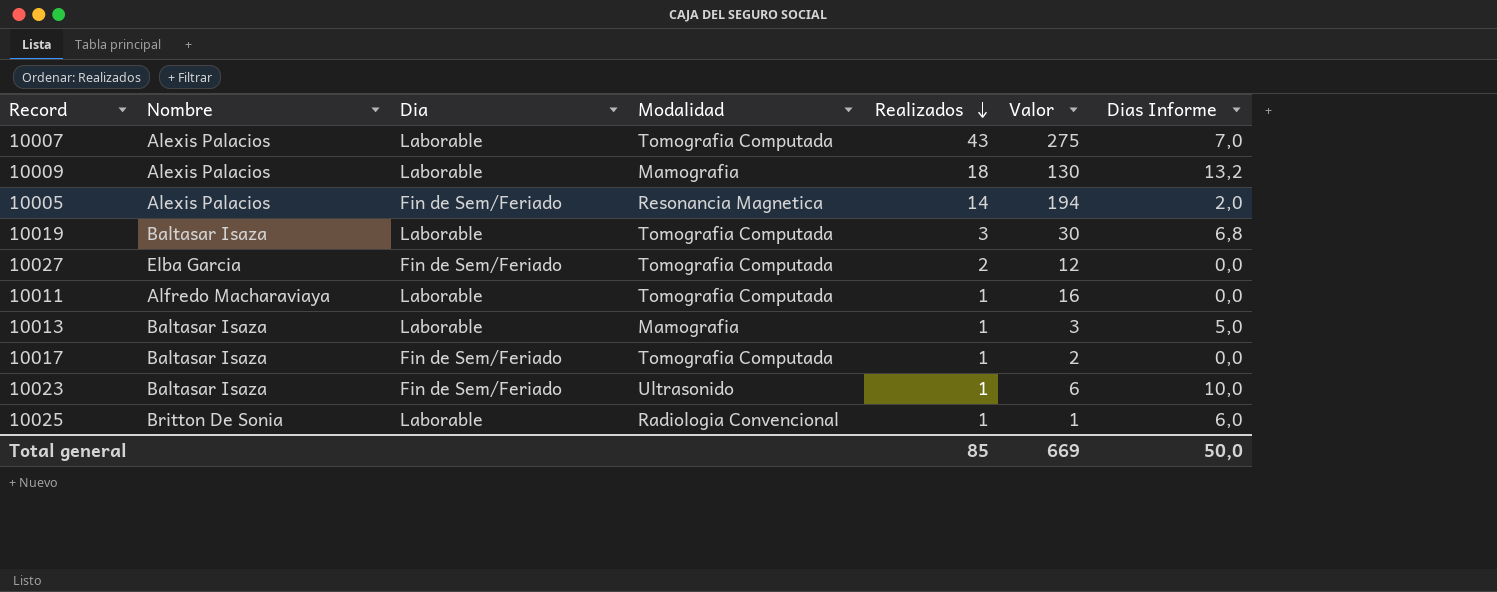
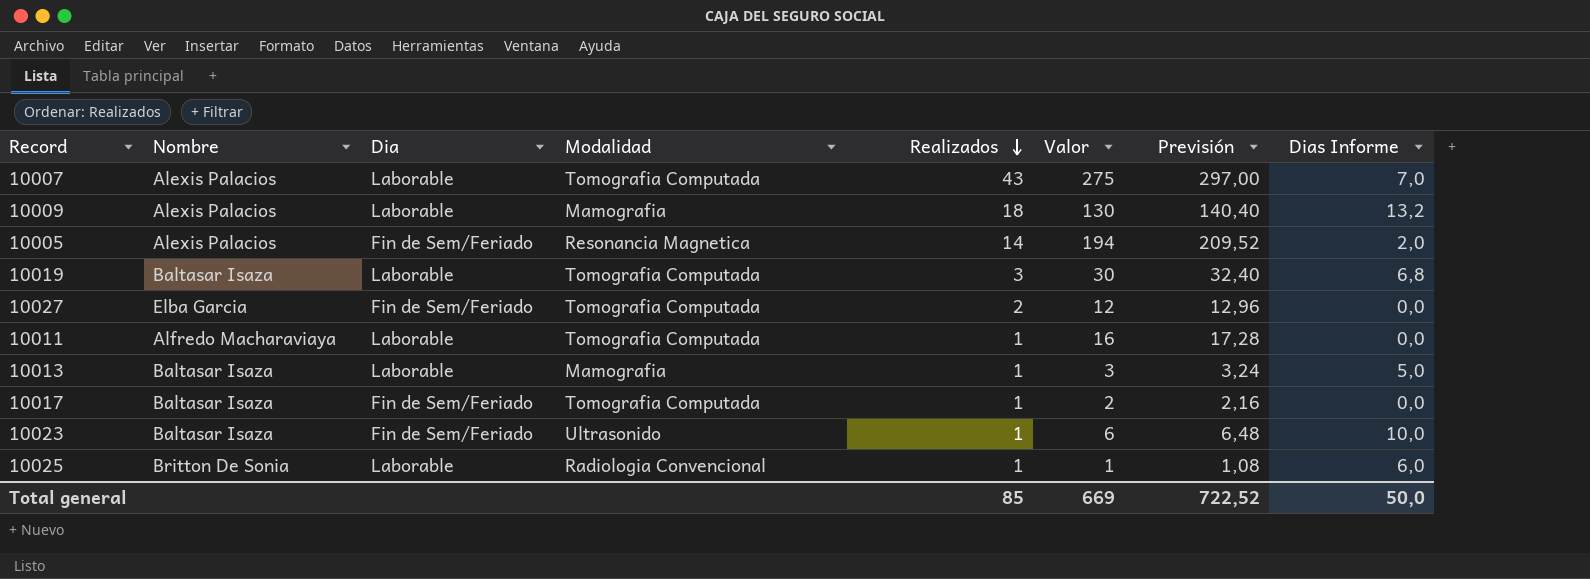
column Previsión | formula: none -> [Valor] * 1,08

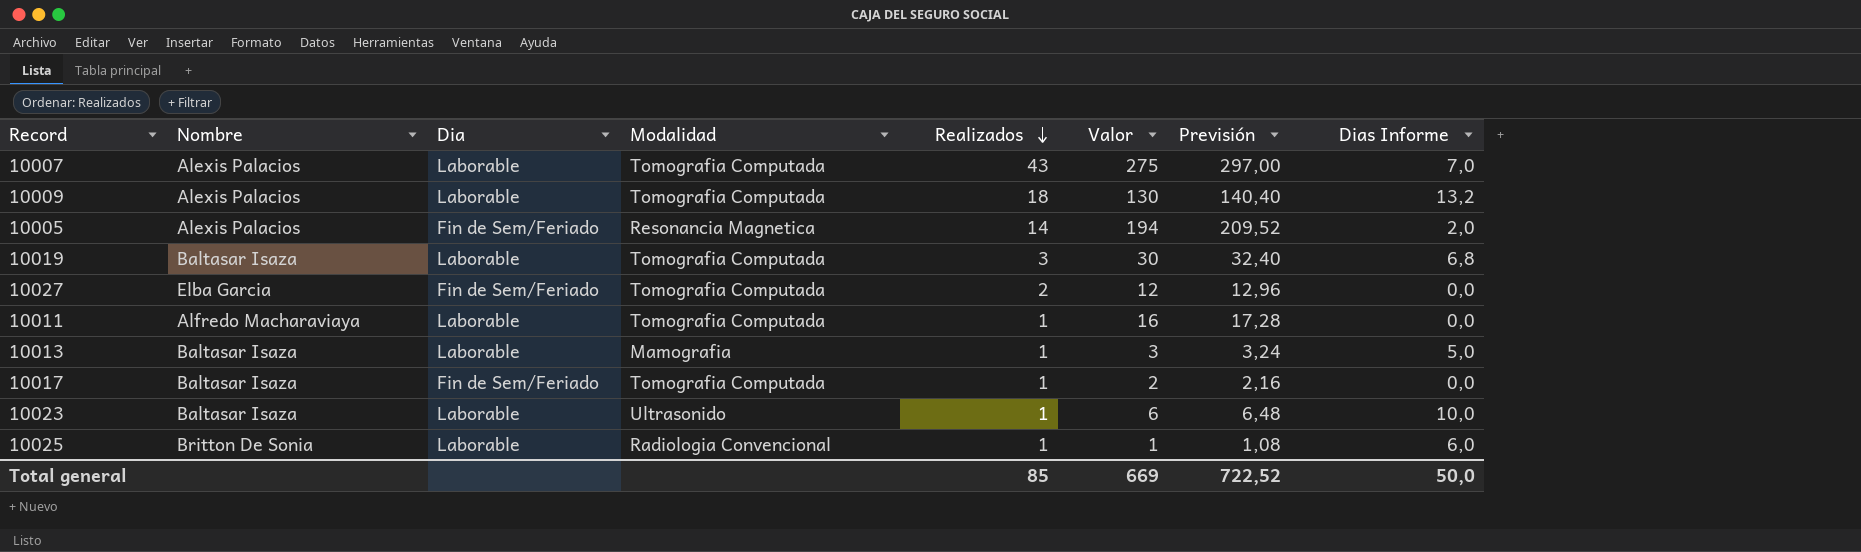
10009 | Modalidad: Mamografia -> Tomografia Computada
10023 | Dia: Fin de Sem/Feriado -> Laborable

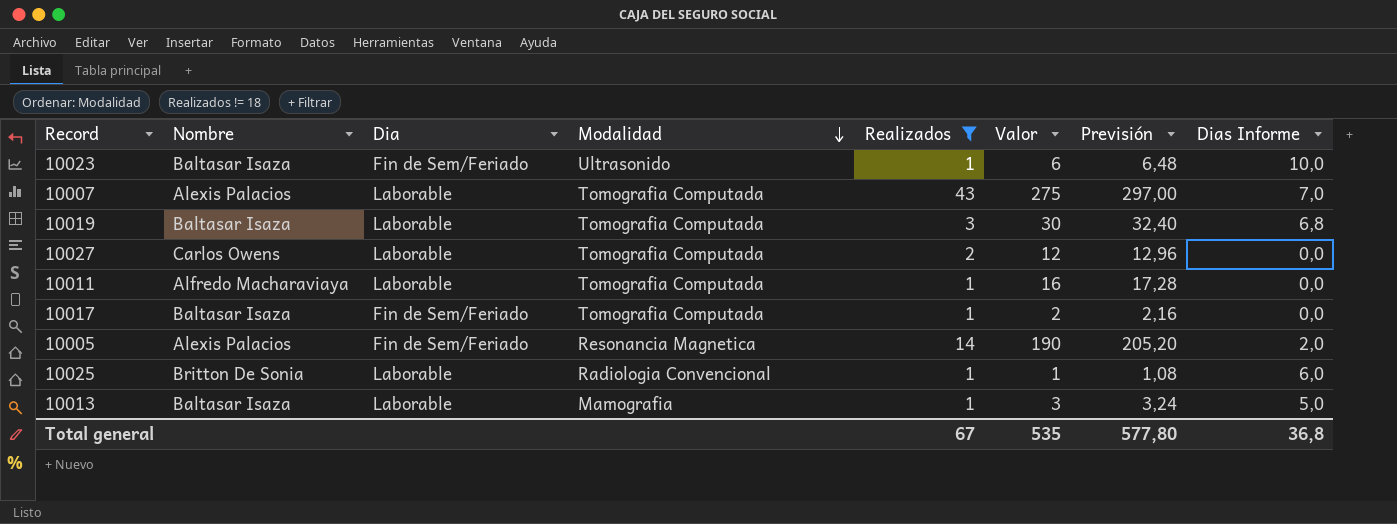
filter: none -> Realizados != 18
row order: Realizados descending -> Modalidad descending
10023 | Dia: Laborable -> Fin de Sem/Feriado
10027 | Nombre: Elba Garcia -> Carlos Owens
10027 | Dia: Fin de Sem/Feriado -> Laborable
10005 | Valor: 194 -> 190
10005 | Previsión: 209,52 -> 205,20
Total general | Realizados: 85 -> 67
Total general | Valor: 669 -> 535
Total general | Previsión: 722,52 -> 577,80
Total general | Dias Informe: 50,0 -> 36,8

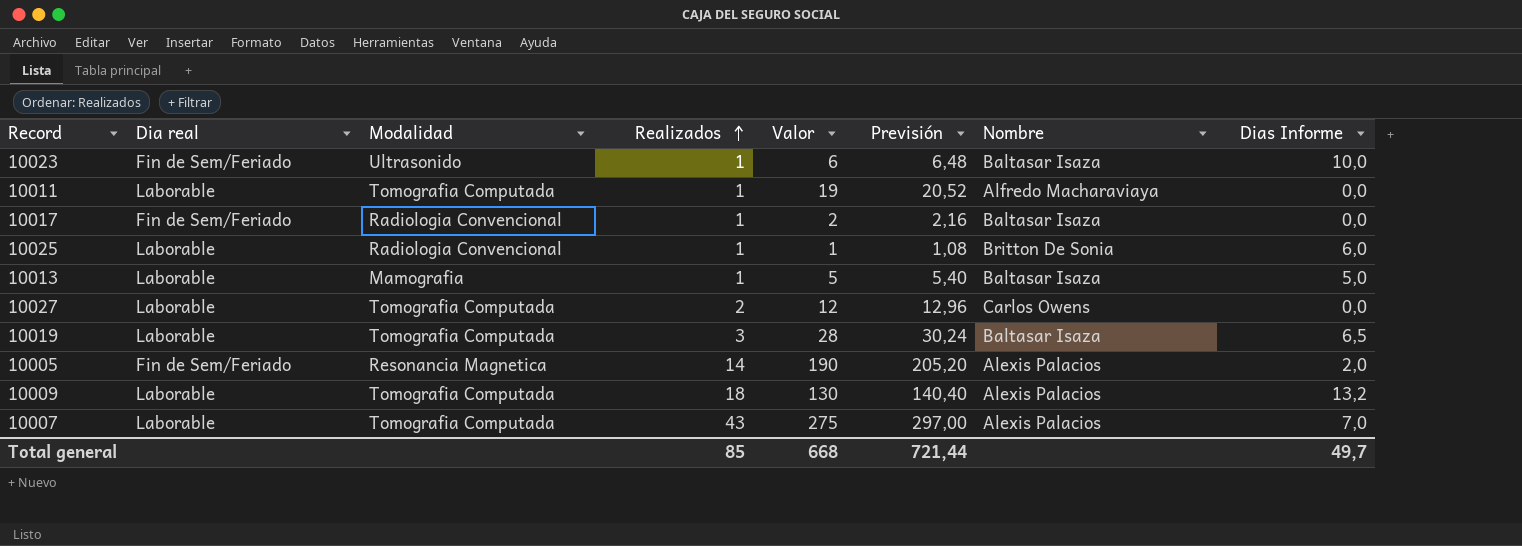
filter: Realizados != 18 -> none
row order: Modalidad descending -> Realizados ascending
column name: Dia -> Dia real
column Nombre | position: 2 -> 7
10011 | Valor: 16 -> 19
10011 | Previsión: 17,28 -> 20,52
10017 | Modalidad: Tomografia Computada -> Radiologia Convencional
10013 | Valor: 3 -> 5
10013 | Previsión: 3,24 -> 5,40
10019 | Valor: 30 -> 28
10019 | Previsión: 32,40 -> 30,24
10019 | Dias Informe: 6,8 -> 6,5
Total general | Realizados: 67 -> 85
Total general | Valor: 535 -> 668
Total general | Previsión: 577,80 -> 721,44
Total general | Dias Informe: 36,8 -> 49,7

